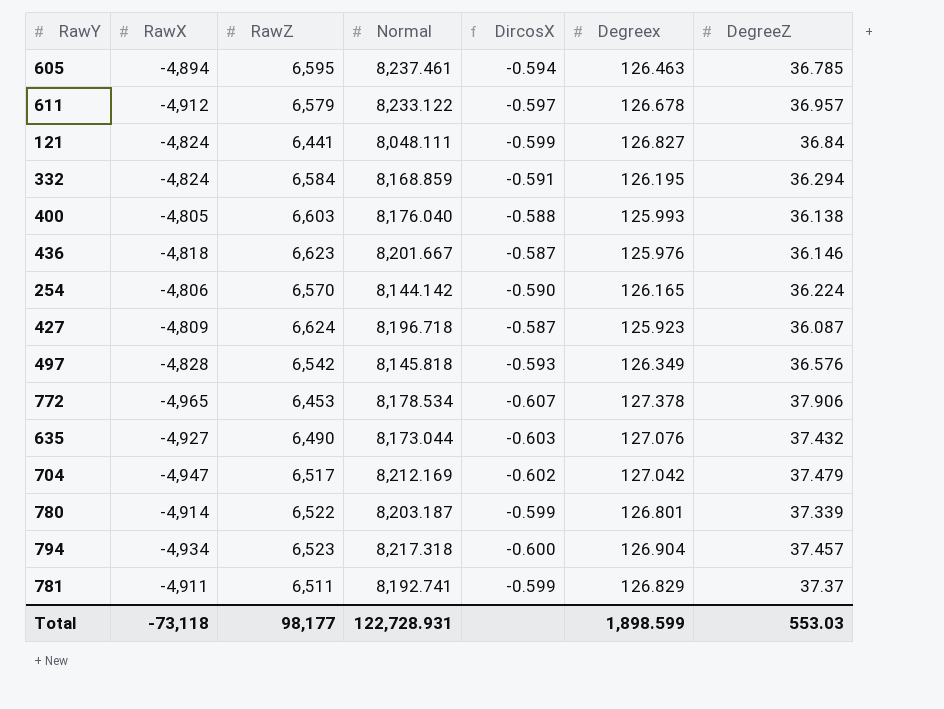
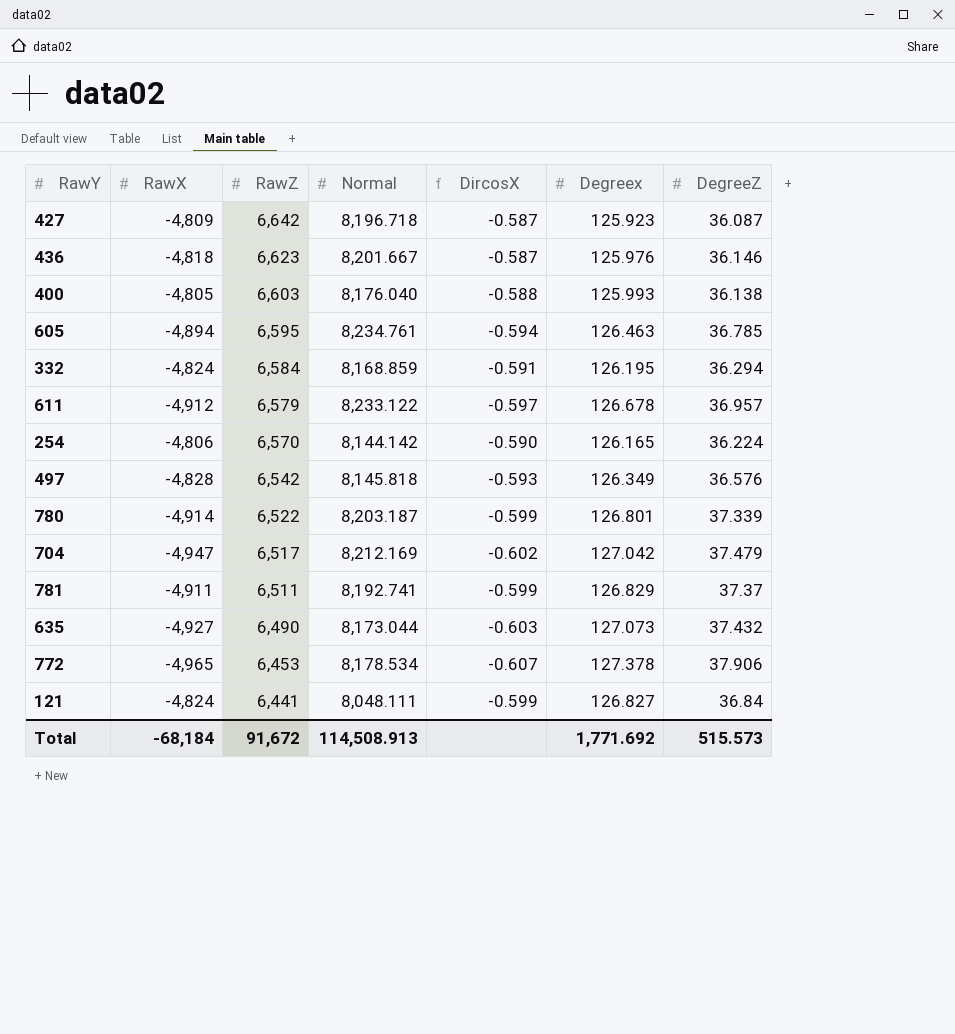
row order: none -> RawZ descending
row 794: -4,934 | 6,523 | 8,217.318 | -0.600 | 126.904 | 37.457 -> none
427 | RawZ: 6,624 -> 6,642
605 | Normal: 8,237.461 -> 8,234.761
635 | Degreex: 127.076 -> 127.073
Total | RawX: -73,118 -> -68,184
Total | RawZ: 98,177 -> 91,672
Total | Normal: 122,728.931 -> 114,508.913
Total | Degreex: 1,898.599 -> 1,771.692
Total | DegreeZ: 553.03 -> 515.573

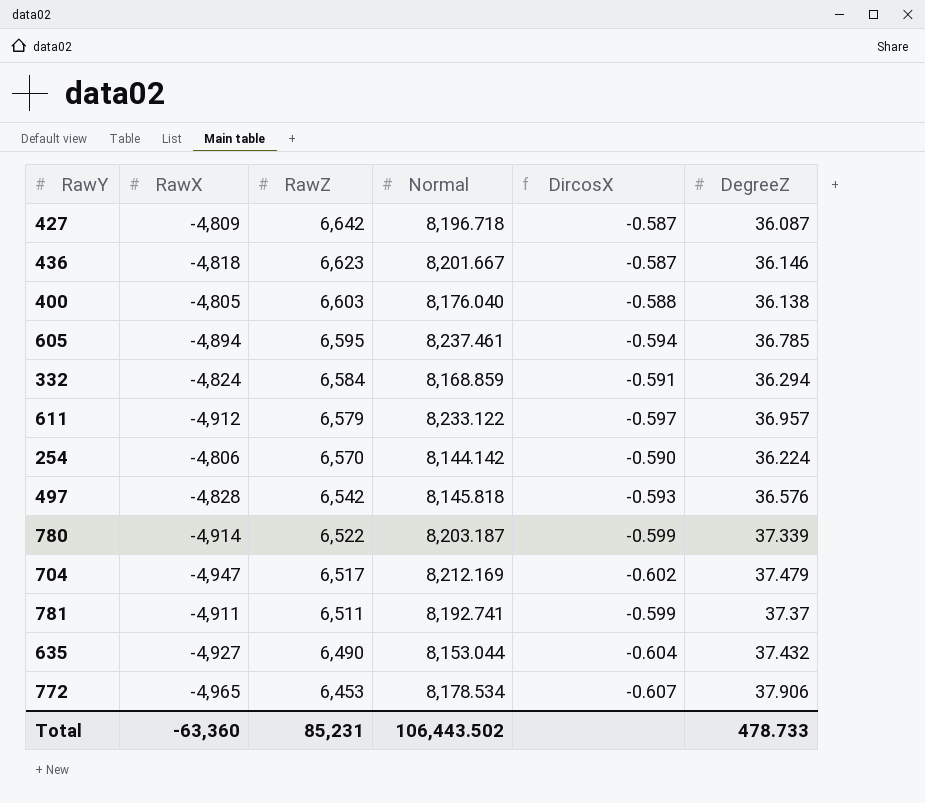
column Degreex | position: 6 -> none
row 121: -4,824 | 6,441 | 8,048.111 | -0.599 | 126.827 | 36.84 -> none
605 | Normal: 8,234.761 -> 8,237.461
635 | Normal: 8,173.044 -> 8,153.044
635 | DircosX: -0.603 -> -0.604
Total | RawX: -68,184 -> -63,360
Total | RawZ: 91,672 -> 85,231
Total | Normal: 114,508.913 -> 106,443.502
Total | DegreeZ: 515.573 -> 478.733

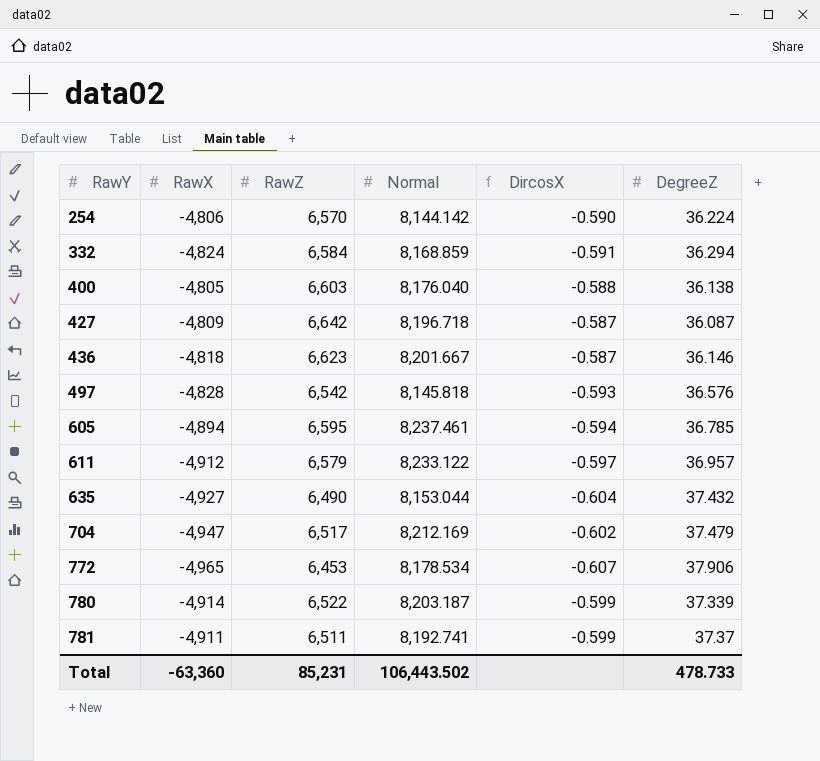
row order: RawZ descending -> RawY ascending

